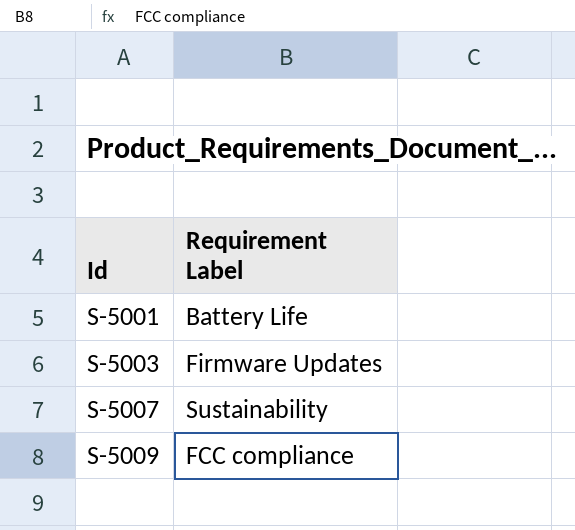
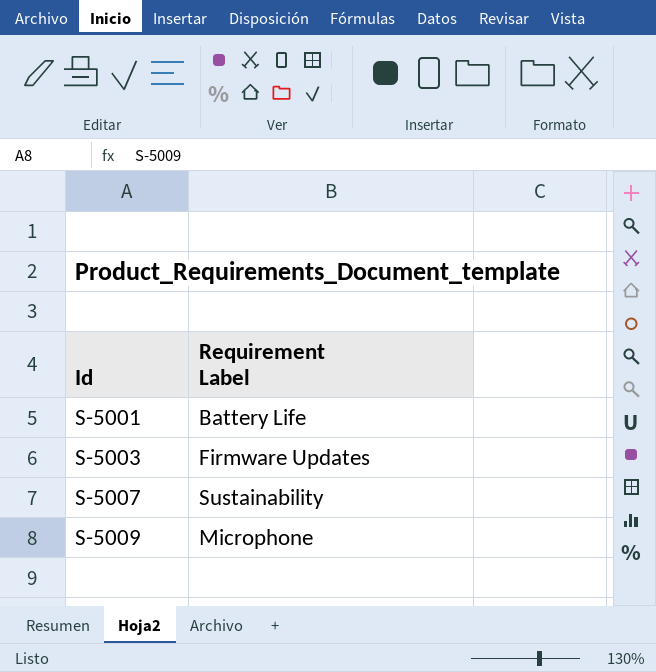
S-5009 | Requirement Label: FCC compliance -> Microphone

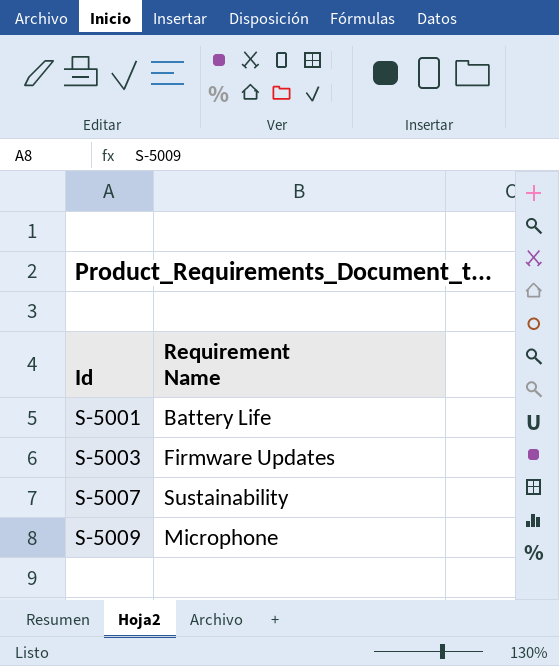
column name: Requirement Label -> Requirement Name

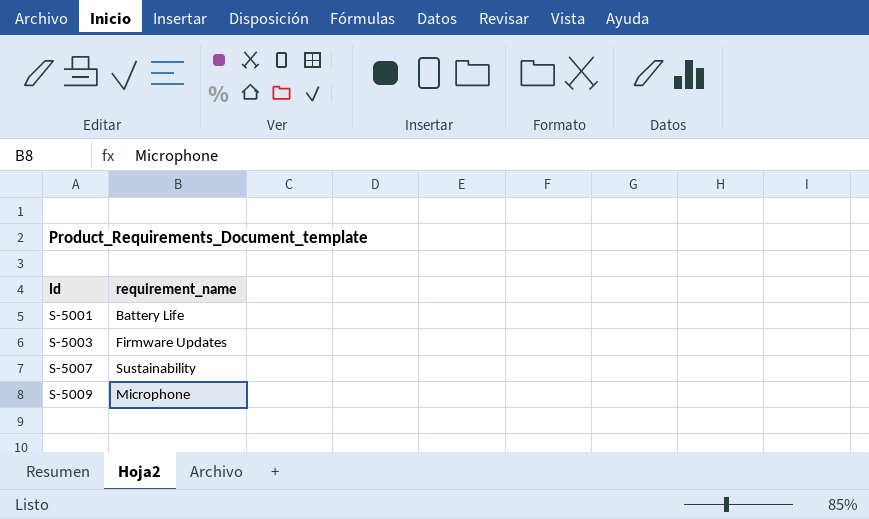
column name: Requirement Name -> requirement_name

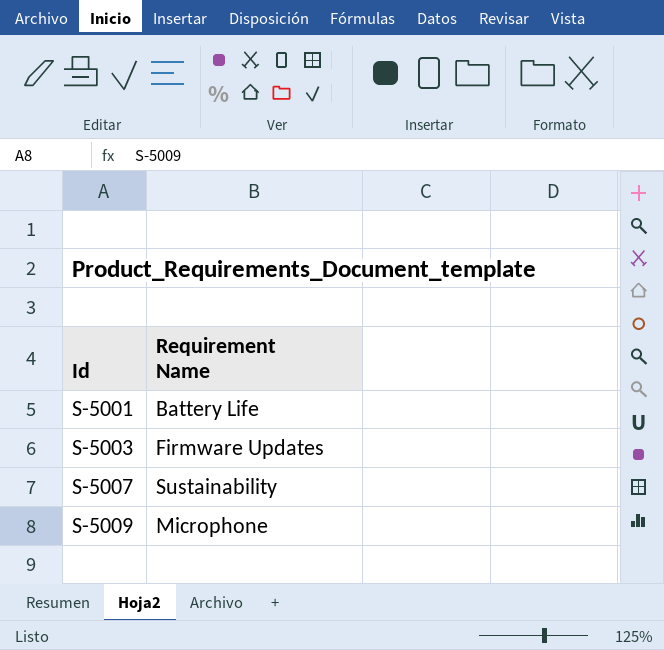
column name: requirement_name -> Requirement Name

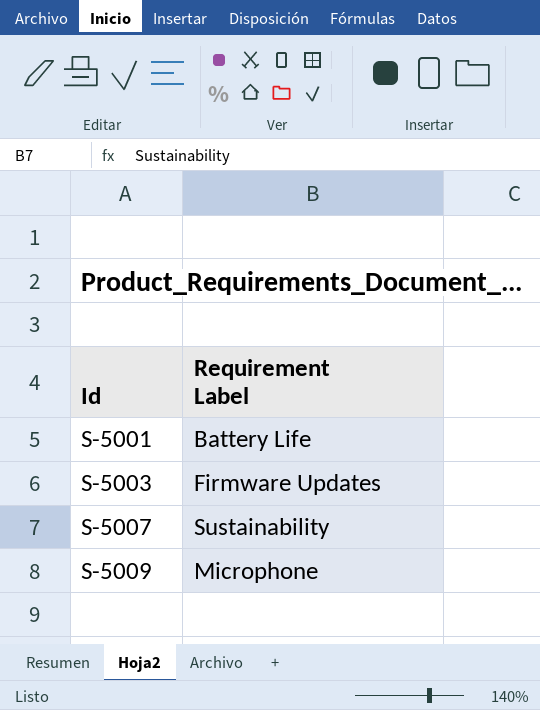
column name: Requirement Name -> Requirement Label

